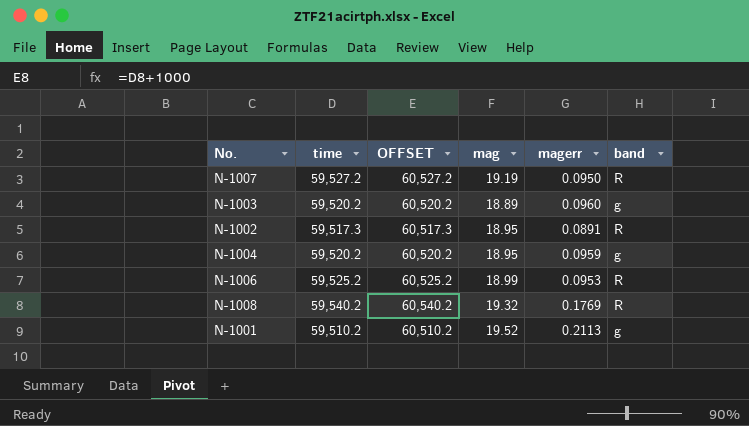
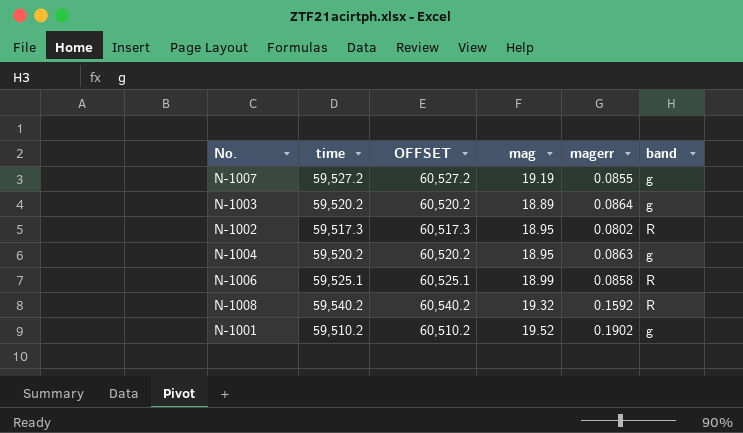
N-1007 | magerr: 0.0950 -> 0.0855
N-1007 | band: R -> g
N-1003 | magerr: 0.0960 -> 0.0864
N-1002 | magerr: 0.0891 -> 0.0802
N-1004 | magerr: 0.0959 -> 0.0863
N-1006 | time: 59,525.2 -> 59,525.1
N-1006 | OFFSET: 60,525.2 -> 60,525.1
N-1006 | magerr: 0.0953 -> 0.0858
N-1008 | magerr: 0.1769 -> 0.1592
N-1001 | magerr: 0.2113 -> 0.1902

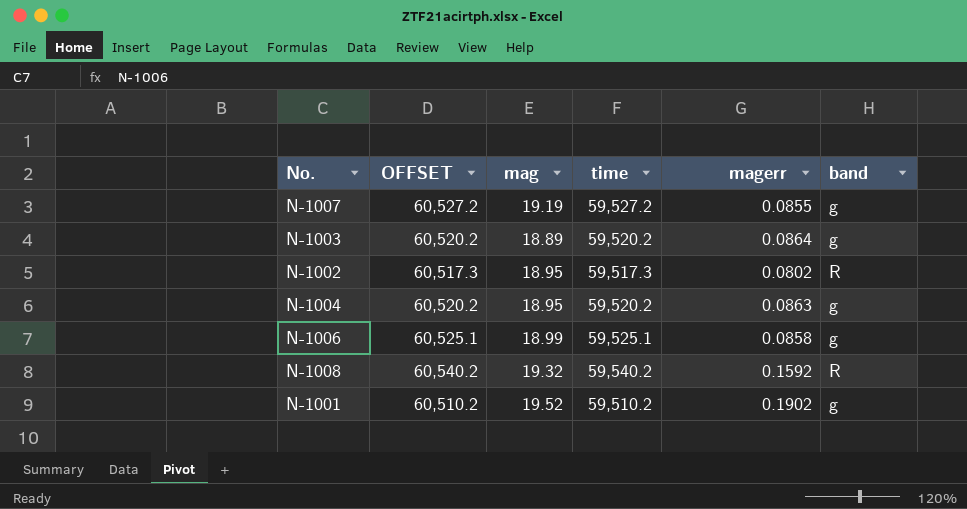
column time | position: 2 -> 4
N-1006 | band: R -> g

